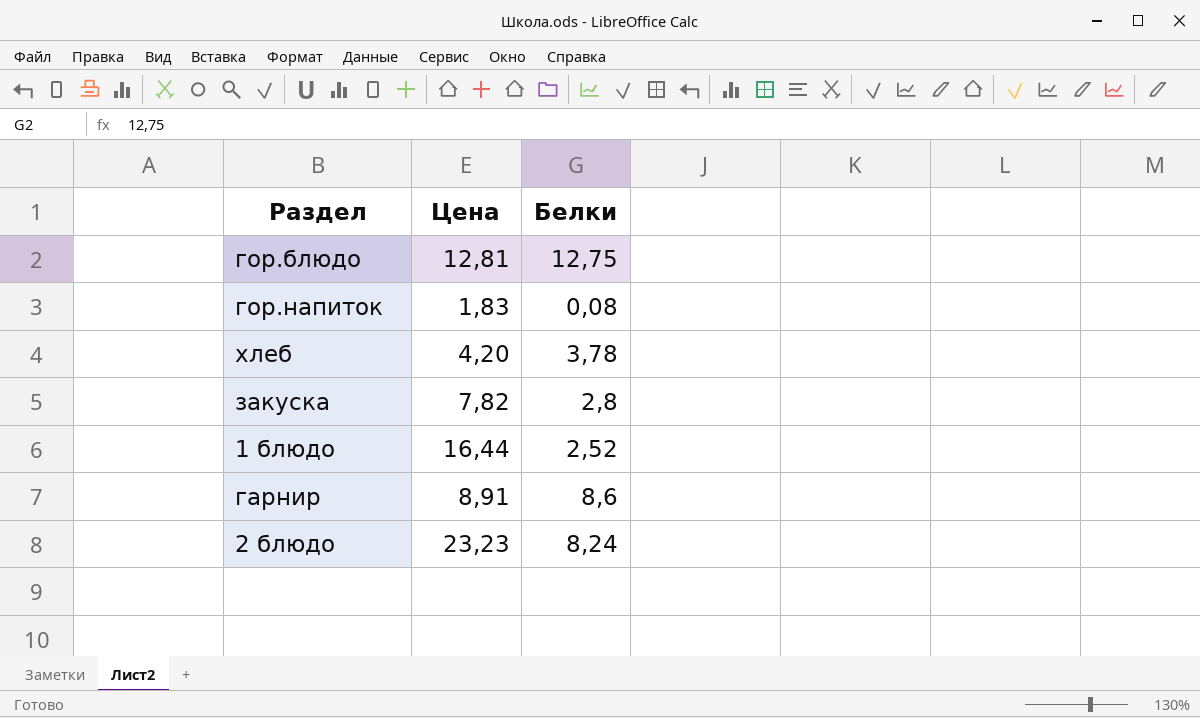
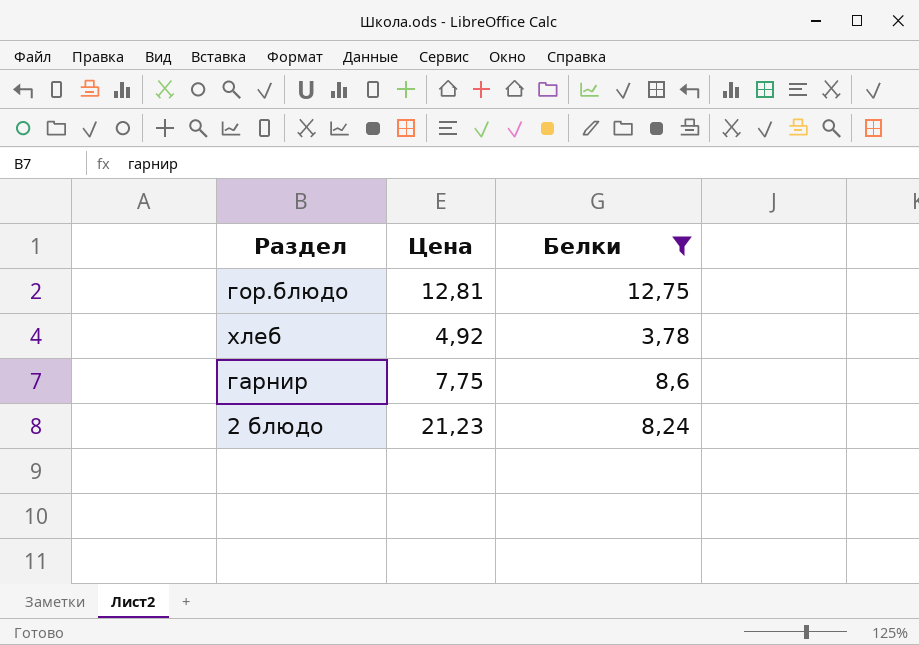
filter: none -> Белки >= 3,78
хлеб | Цена: 4,20 -> 4,92
гарнир | Цена: 8,91 -> 7,75
2 блюдо | Цена: 23,23 -> 21,23

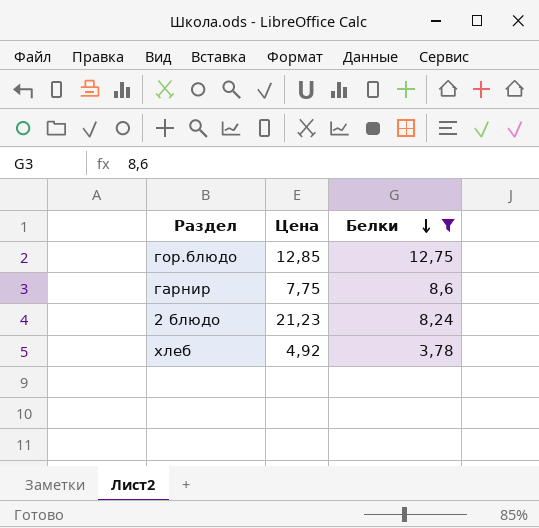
row order: none -> Белки descending
гор.блюдо | Цена: 12,81 -> 12,85

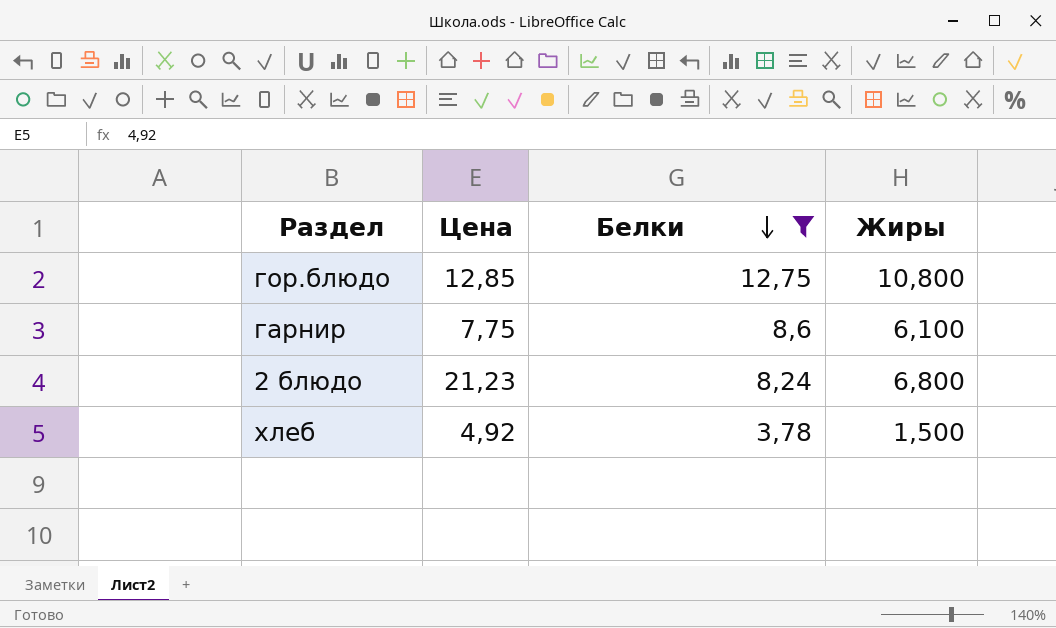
column Жиры | position: none -> 4

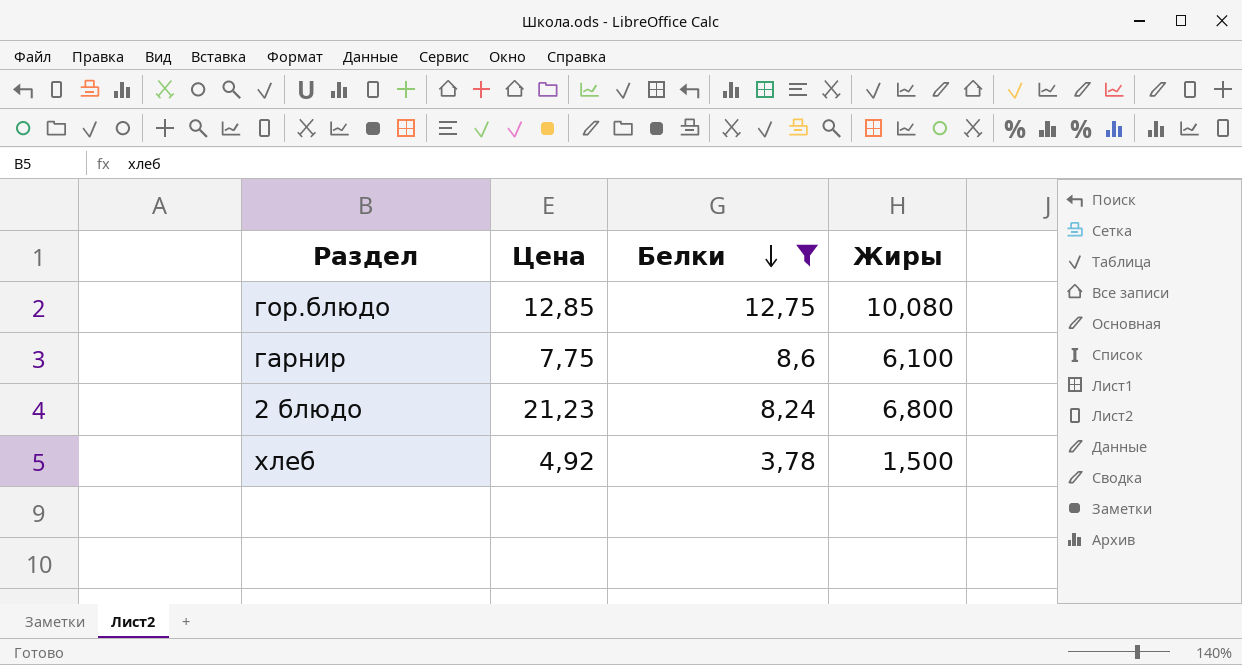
гор.блюдо | Жиры: 10,800 -> 10,080

